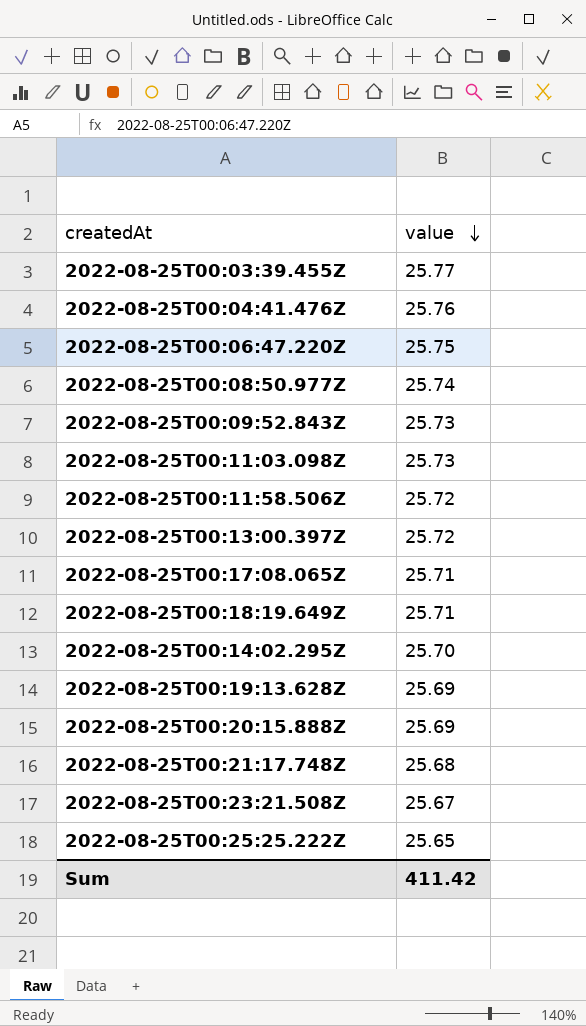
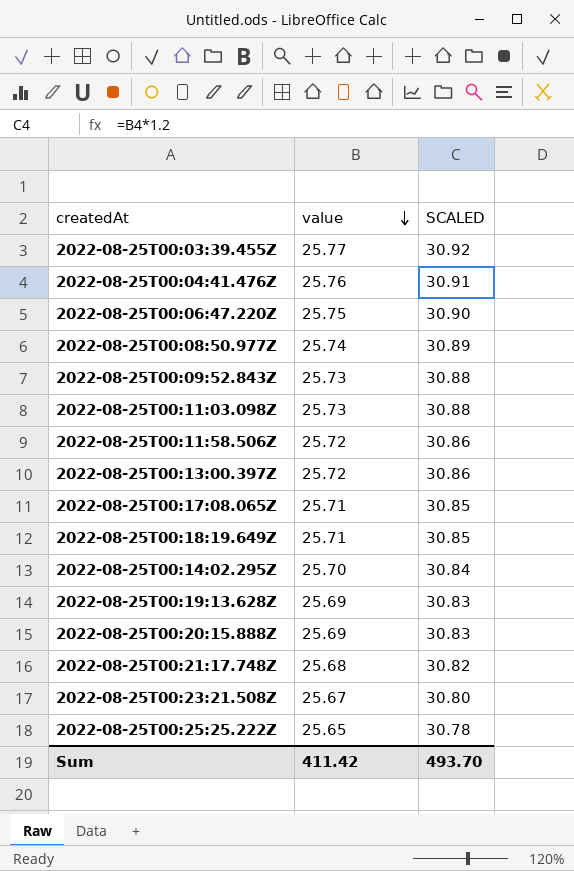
column SCALED | formula: none -> [value] * 1.2

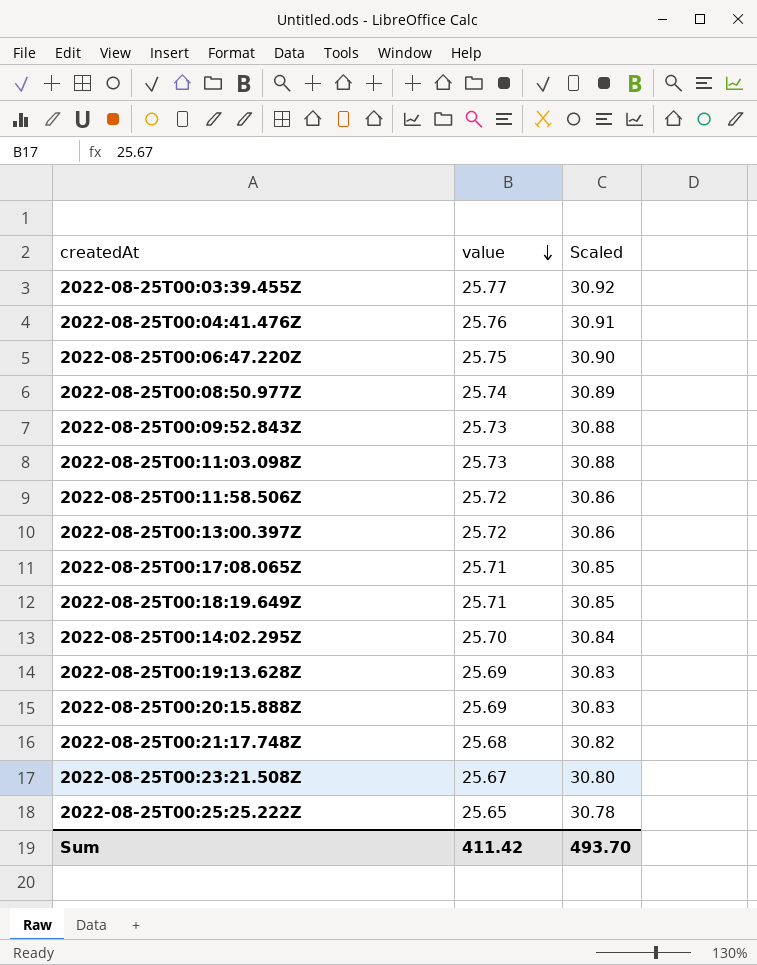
column name: SCALED -> Scaled

